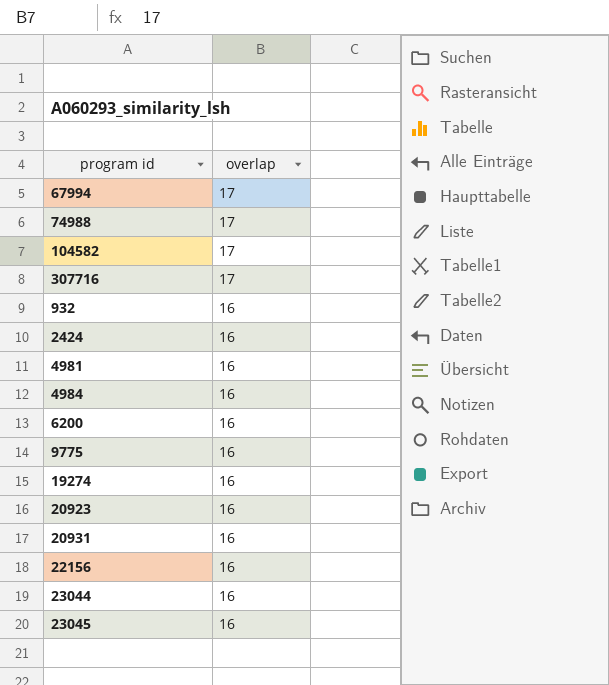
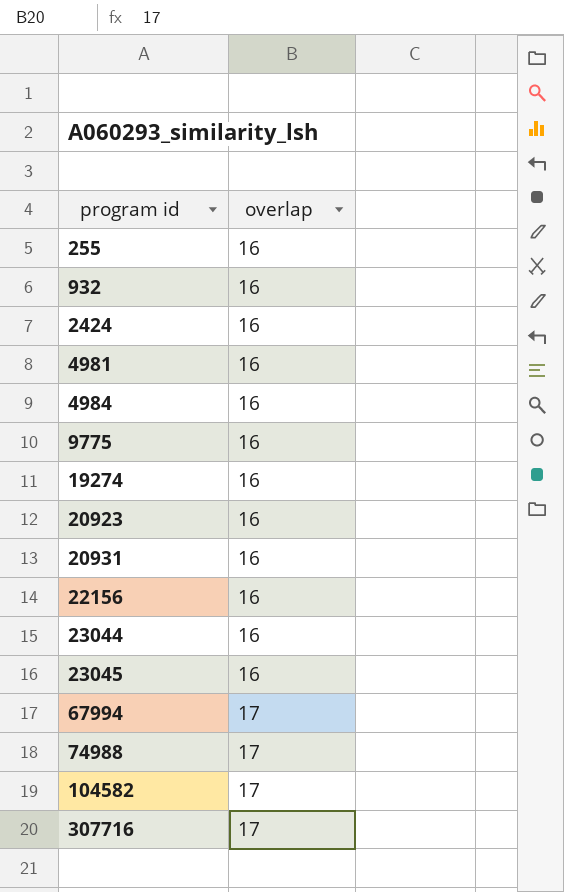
row order: overlap descending -> program id ascending
row 6200: 16 -> none
row 255: none -> 16

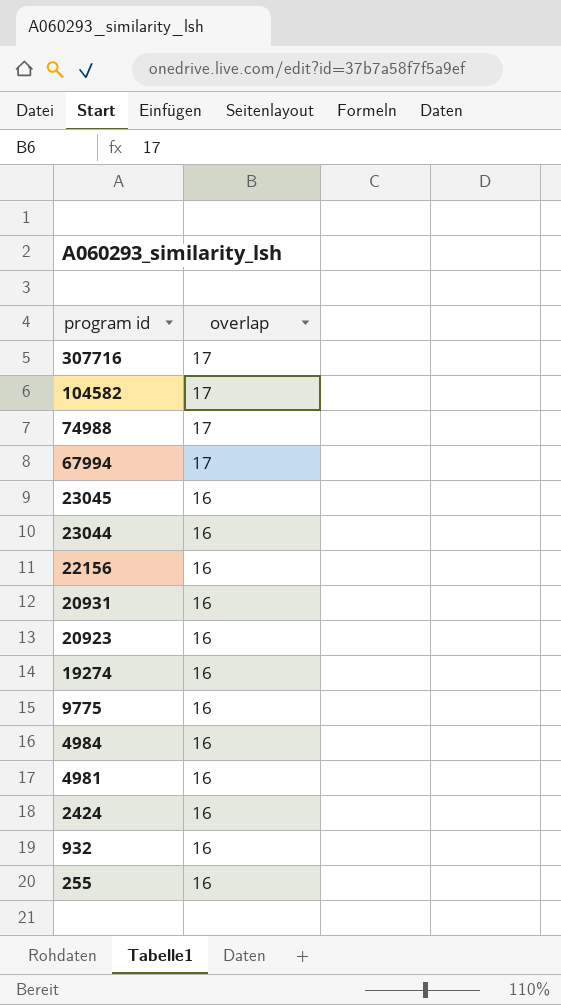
row order: program id ascending -> program id descending

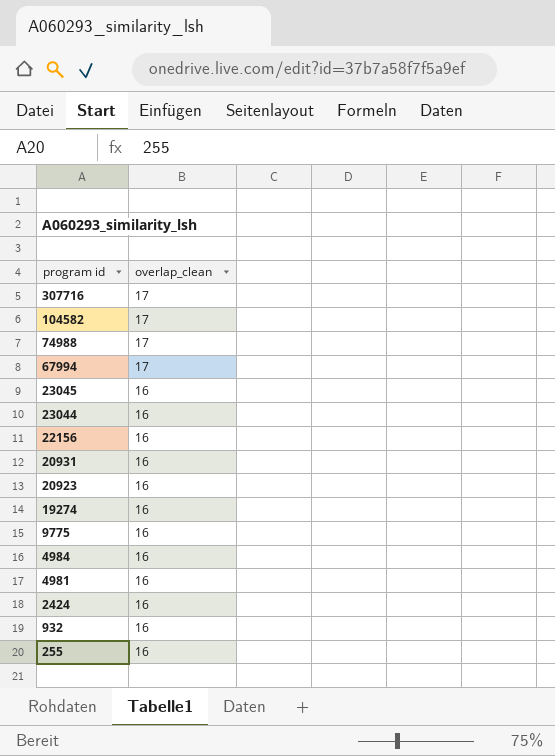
column name: overlap -> overlap_clean

